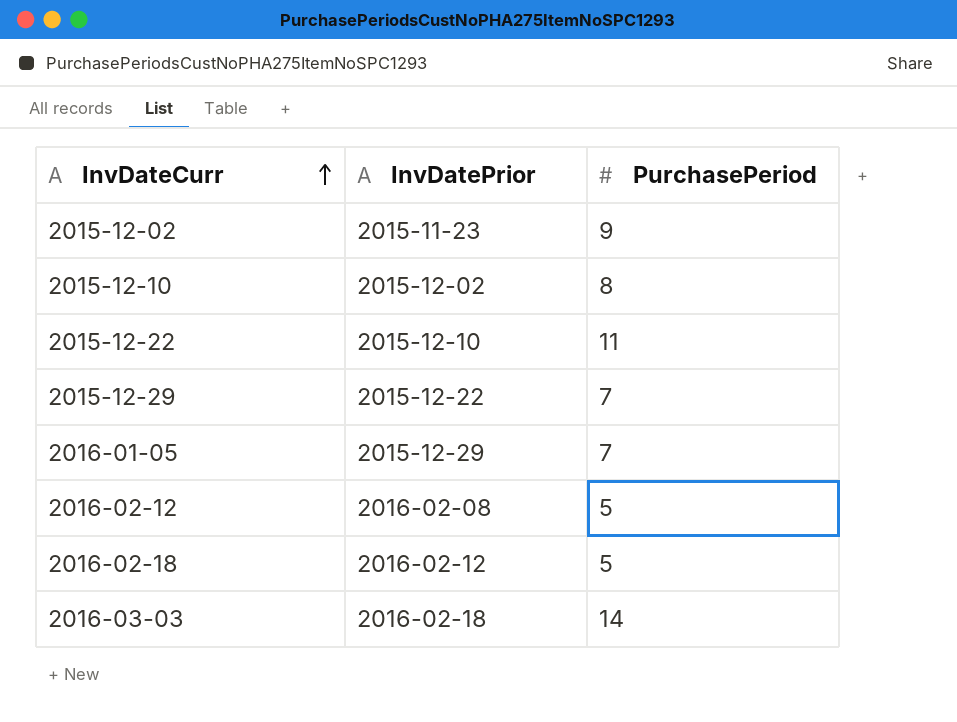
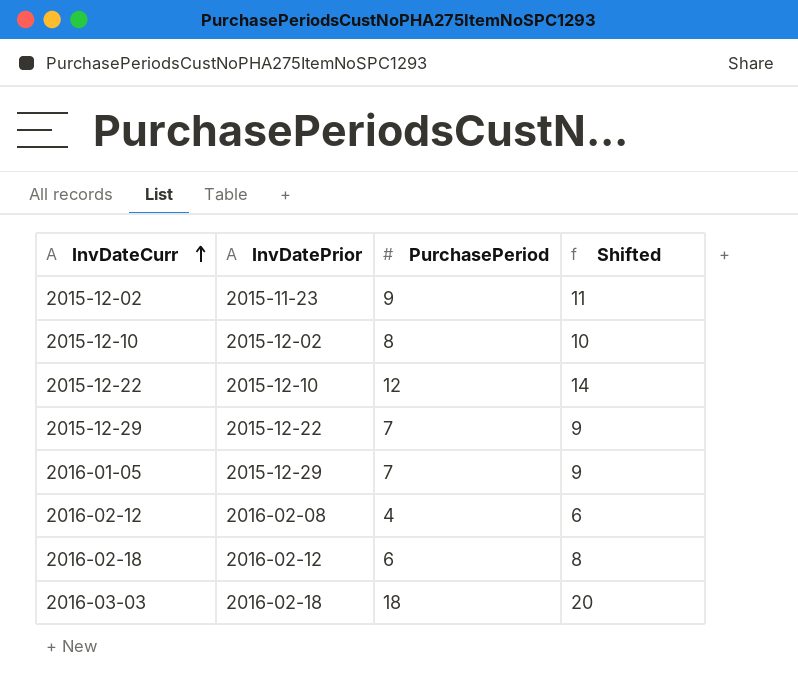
column Shifted | formula: none -> [PurchasePeriod] + 2
2015-12-22 | PurchasePeriod: 11 -> 12
2016-02-12 | PurchasePeriod: 5 -> 4
2016-02-18 | PurchasePeriod: 5 -> 6
2016-03-03 | PurchasePeriod: 14 -> 18

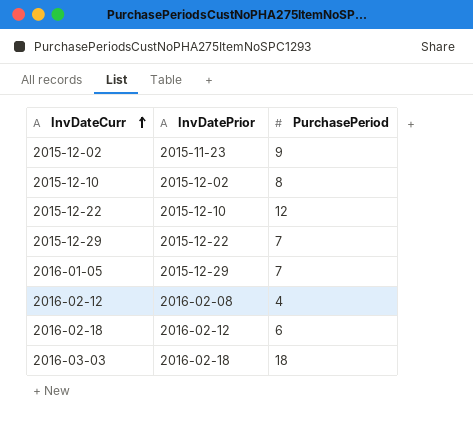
column Shifted | formula: [PurchasePeriod] + 2 -> none

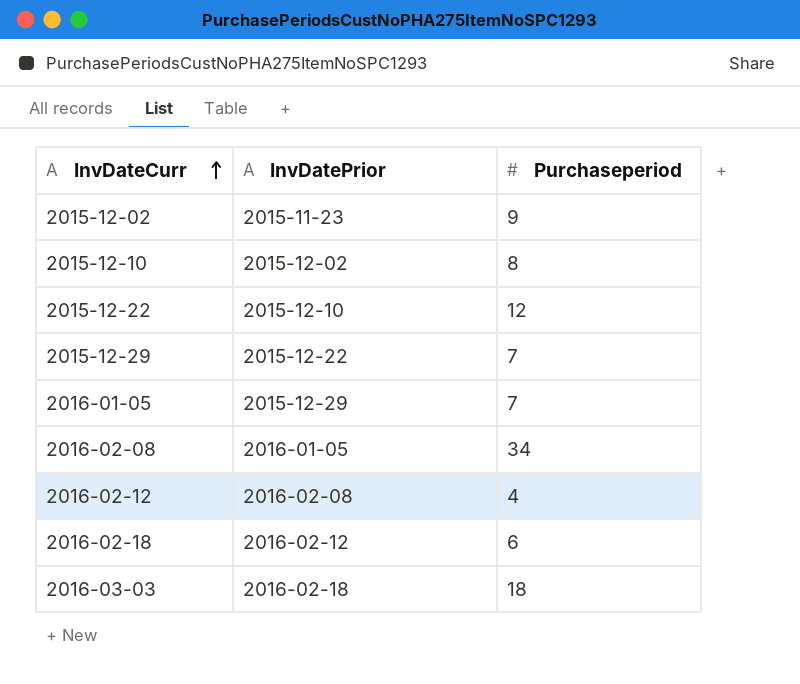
column name: PurchasePeriod -> Purchaseperiod
row 2016-02-08: none -> 2016-01-05 | 34

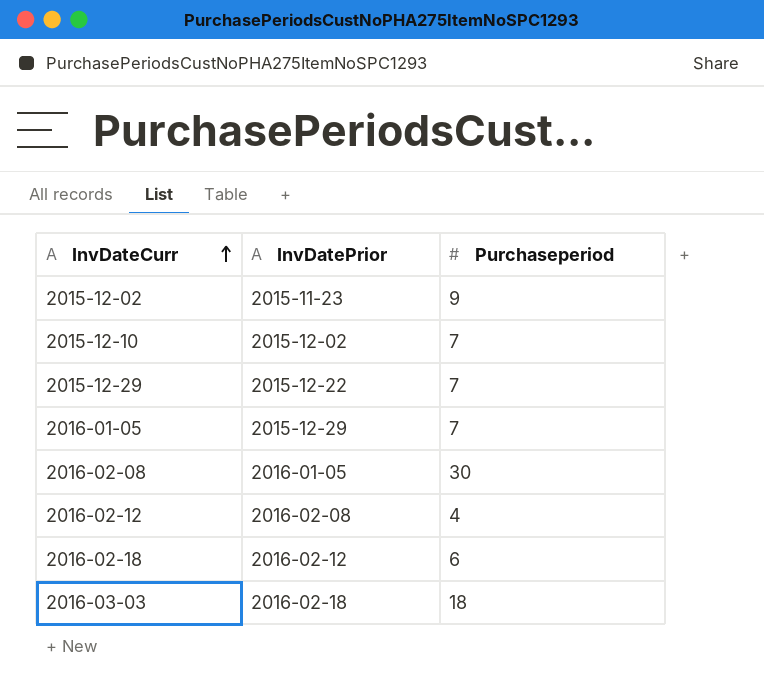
row 2015-12-22: 2015-12-10 | 12 -> none
2015-12-10 | Purchaseperiod: 8 -> 7
2016-02-08 | Purchaseperiod: 34 -> 30

